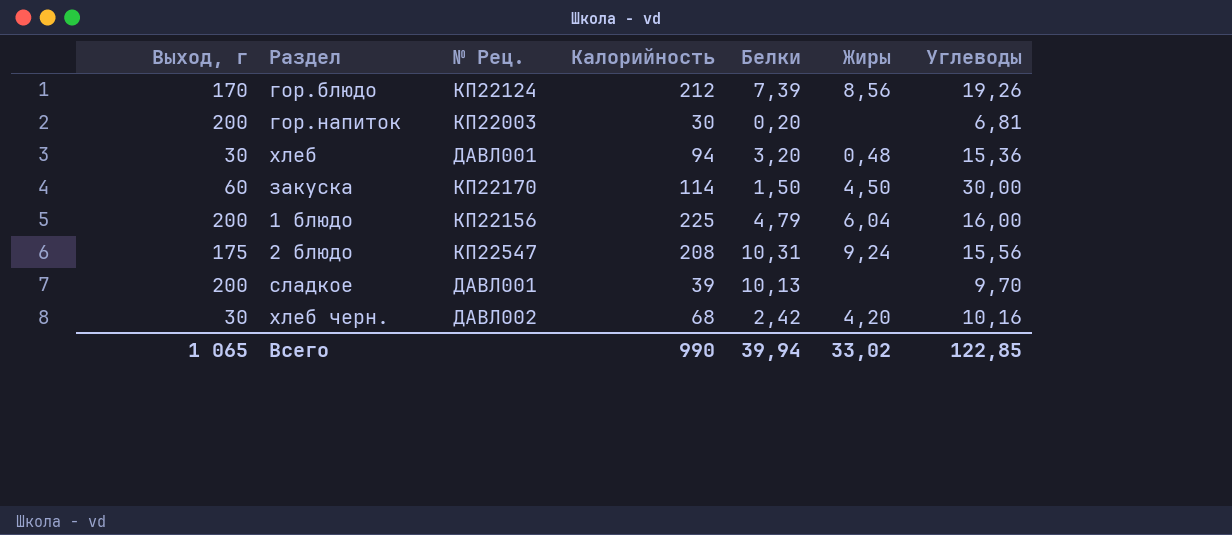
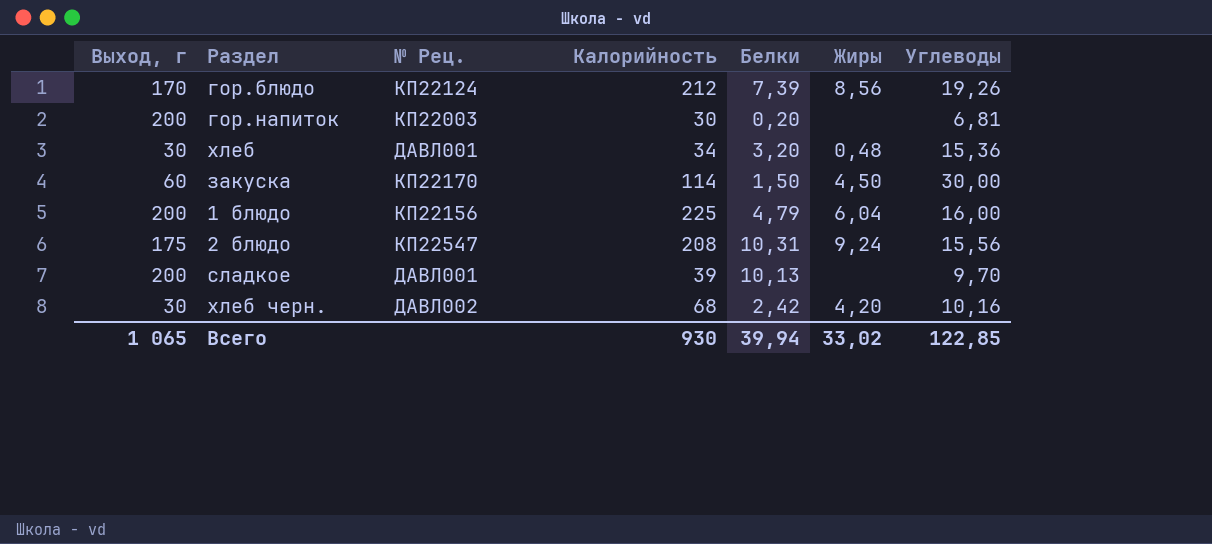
хлеб | Калорийность: 94 -> 34
Всего | Калорийность: 990 -> 930

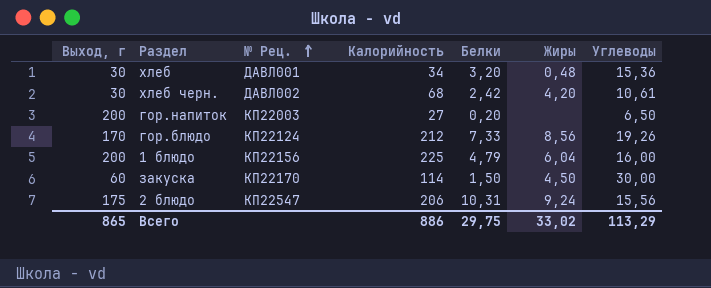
row order: none -> № Рец. ascending
row сладкое: 200 | ДАВЛ001 | 39 | 10,13 | none | 9,70 -> none
хлеб черн. | Углеводы: 10,16 -> 10,61
гор.напиток | Калорийность: 30 -> 27
гор.напиток | Углеводы: 6,81 -> 6,50
гор.блюдо | Белки: 7,39 -> 7,33
2 блюдо | Калорийность: 208 -> 206
Всего | Выход, г: 1 065 -> 865
Всего | Калорийность: 930 -> 886
Всего | Белки: 39,94 -> 29,75
Всего | Углеводы: 122,85 -> 113,29

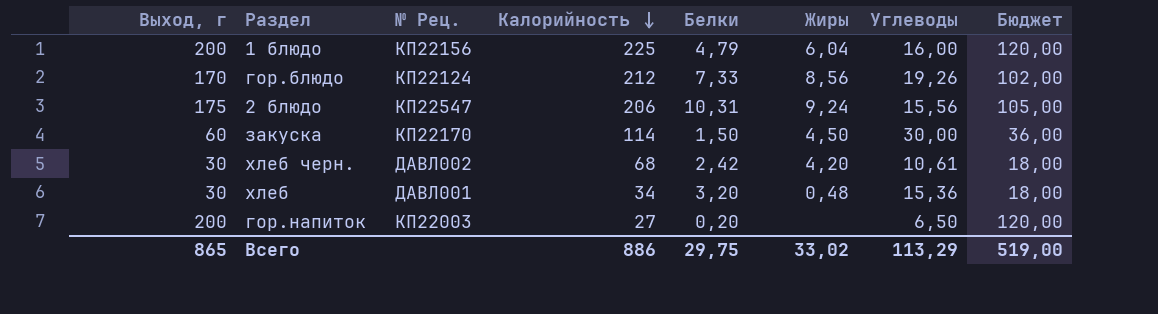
row order: № Рец. ascending -> Калорийность descending
column Бюджет | formula: none -> [Выход, г] * 0,6

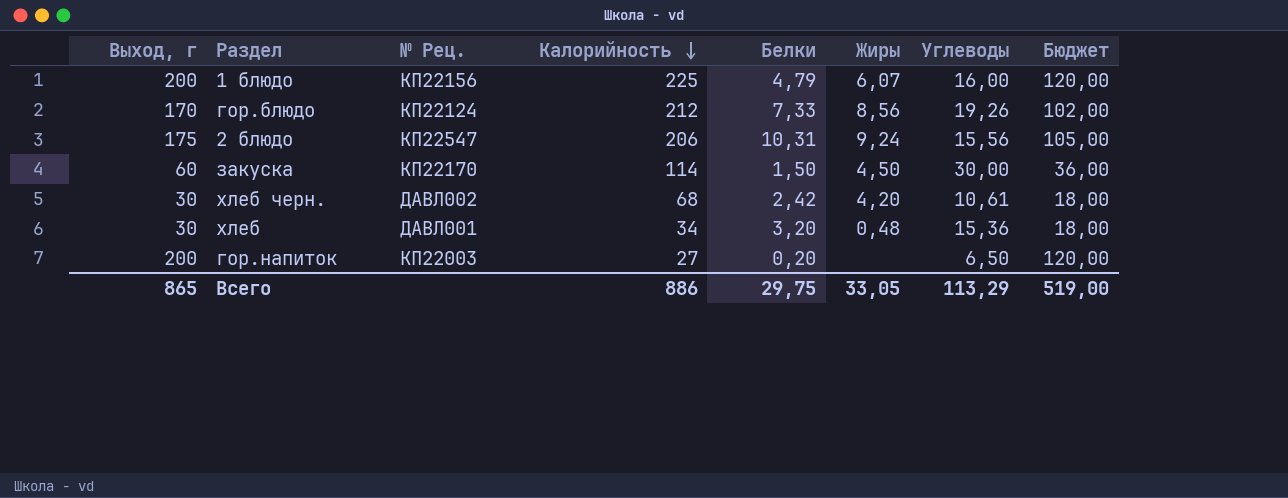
1 блюдо | Жиры: 6,04 -> 6,07
Всего | Жиры: 33,02 -> 33,05

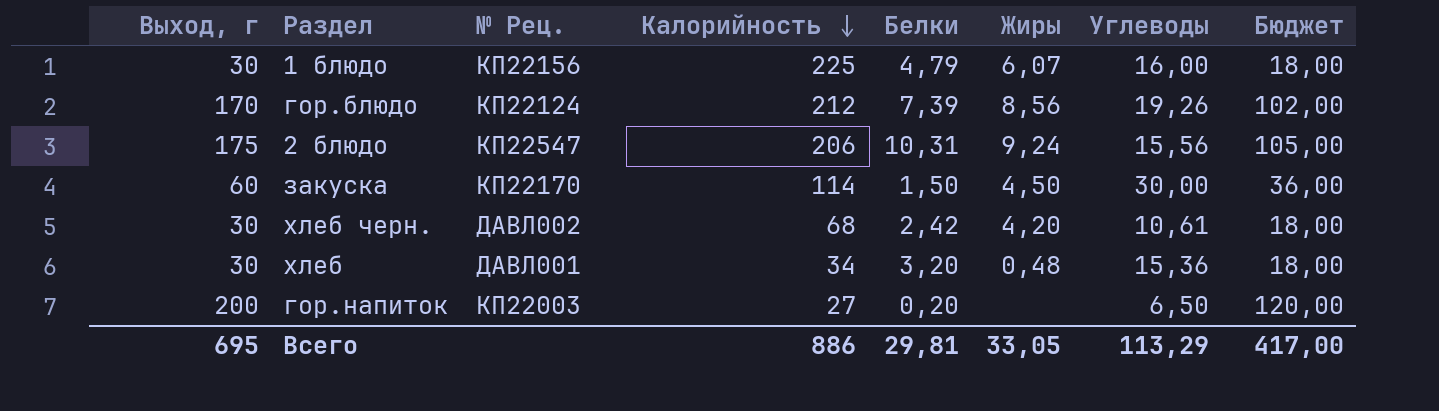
1 блюдо | Выход, г: 200 -> 30
1 блюдо | Бюджет: 120,00 -> 18,00
гор.блюдо | Белки: 7,33 -> 7,39
Всего | Выход, г: 865 -> 695
Всего | Белки: 29,75 -> 29,81
Всего | Бюджет: 519,00 -> 417,00

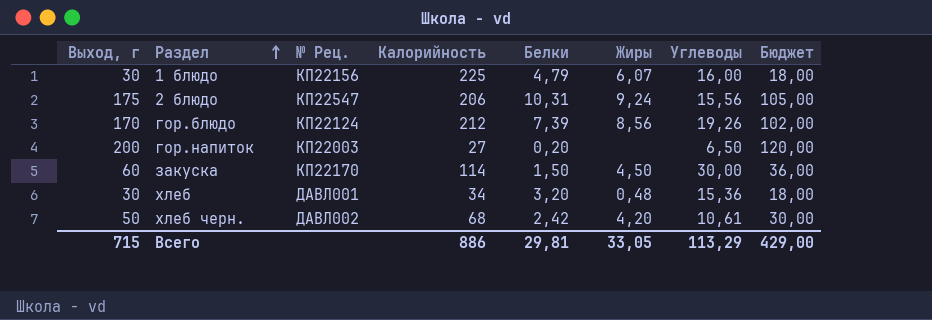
row order: Калорийность descending -> Раздел ascending
хлеб черн. | Выход, г: 30 -> 50
хлеб черн. | Бюджет: 18,00 -> 30,00
Всего | Выход, г: 695 -> 715
Всего | Бюджет: 417,00 -> 429,00

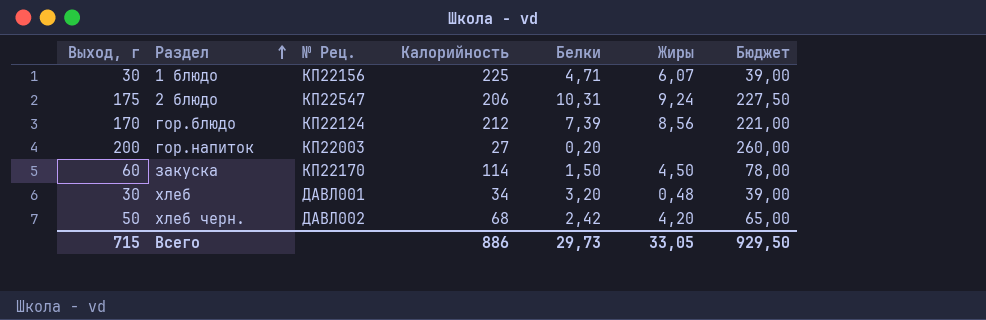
column Углеводы | position: 7 -> none
column Бюджет | formula: [Выход, г] * 0,6 -> [Выход, г] * 1,3
1 блюдо | Белки: 4,79 -> 4,71
Всего | Белки: 29,81 -> 29,73
Всего | Бюджет: 429,00 -> 929,50

